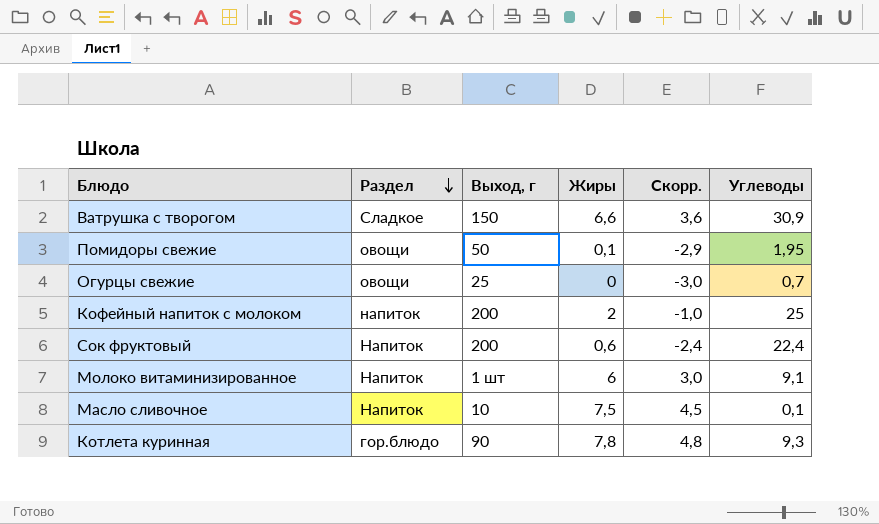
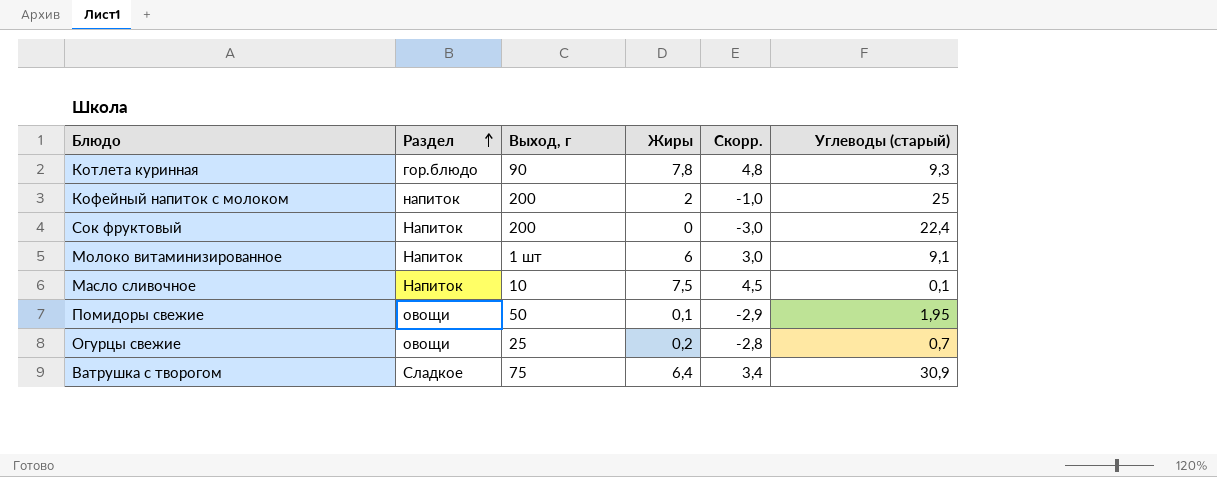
row order: Раздел descending -> Раздел ascending
column name: Углеводы -> Углеводы (старый)
Сок фруктовый | Жиры: 0,6 -> 0
Сок фруктовый | Скорр.: -2,4 -> -3,0
Огурцы свежие | Жиры: 0 -> 0,2
Огурцы свежие | Скорр.: -3,0 -> -2,8
Ватрушка с творогом | Выход, г: 150 -> 75
Ватрушка с творогом | Жиры: 6,6 -> 6,4
Ватрушка с творогом | Скорр.: 3,6 -> 3,4

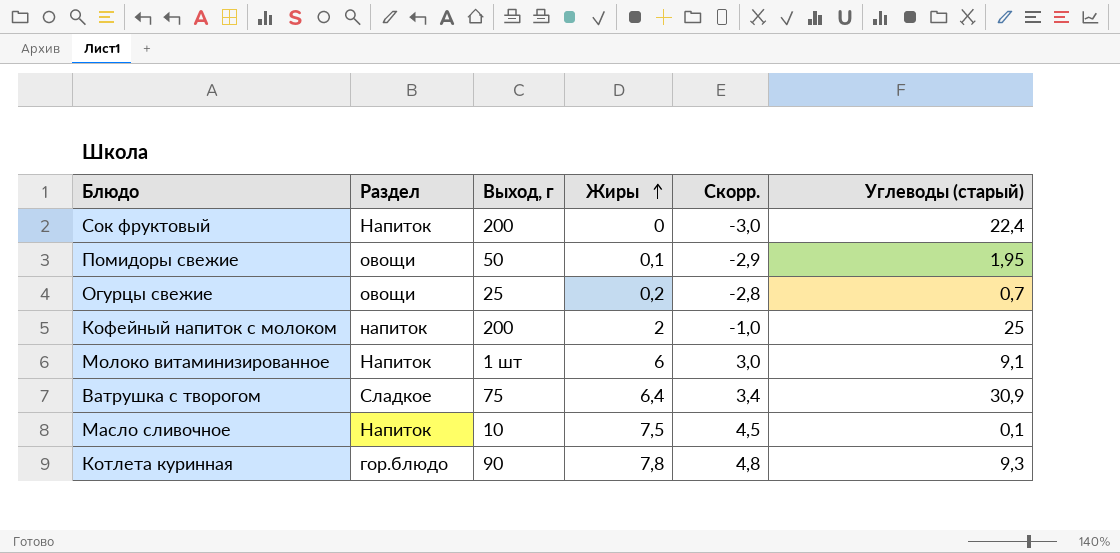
row order: Раздел ascending -> Жиры ascending

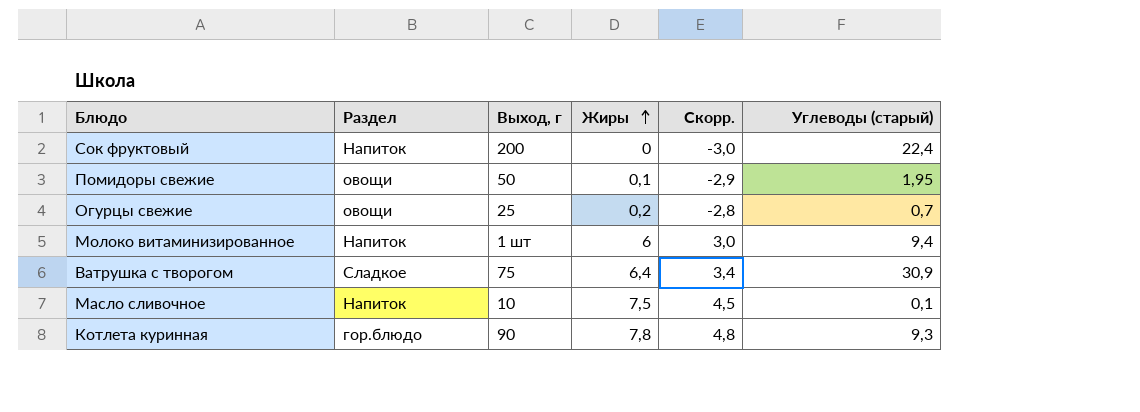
row Кофейный напиток с молоком: напиток | 200 | 2 | -1,0 | 25 -> none
Молоко витаминизированное | Углеводы (старый): 9,1 -> 9,4

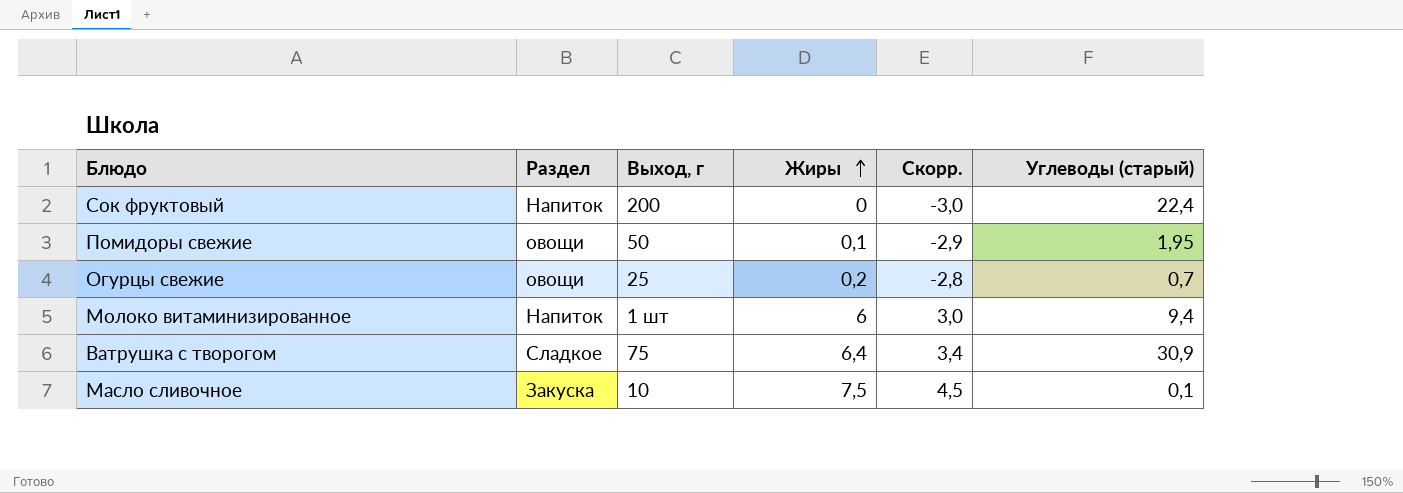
row Котлета куринная: гор.блюдо | 90 | 7,8 | 4,8 | 9,3 -> none
Масло сливочное | Раздел: Напиток -> Закуска

